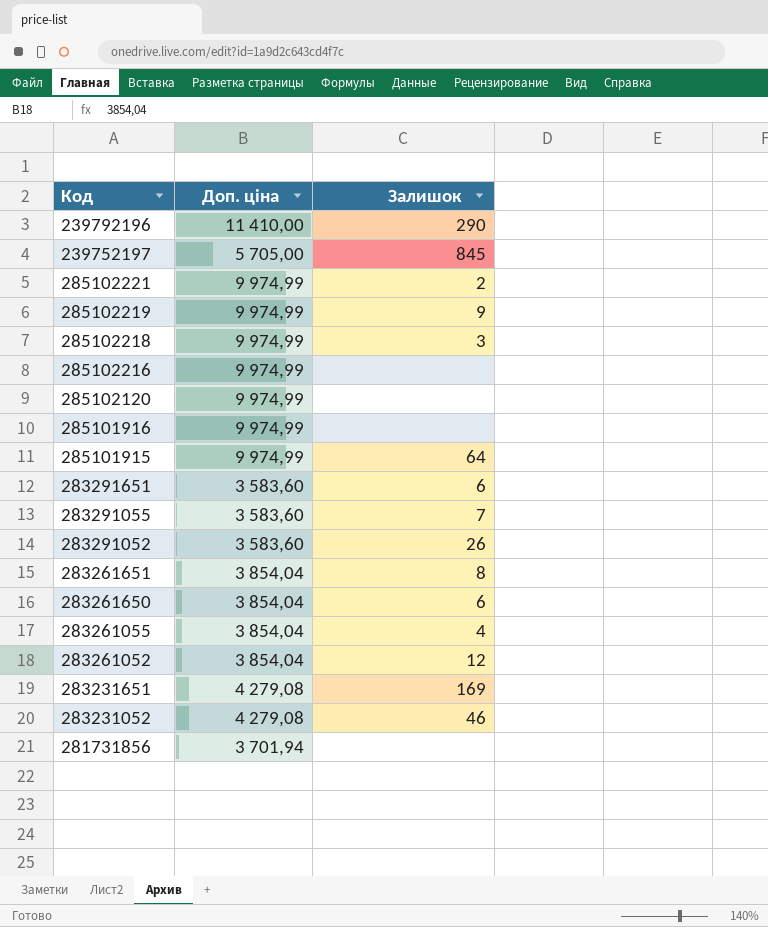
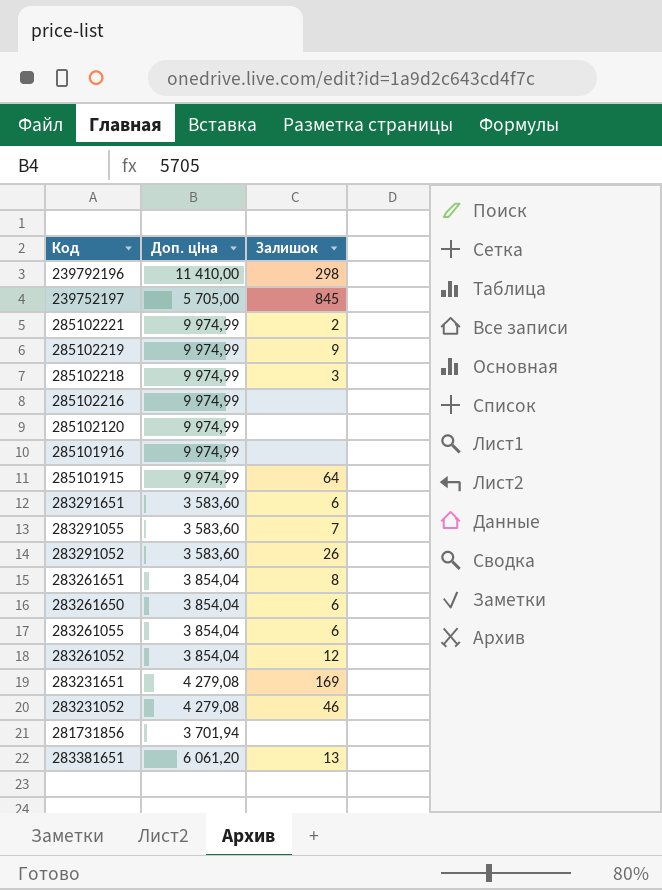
239792196 | Залишок: 290 -> 298
283261055 | Залишок: 4 -> 6
row 283381651: none -> 6 061,20 | 13

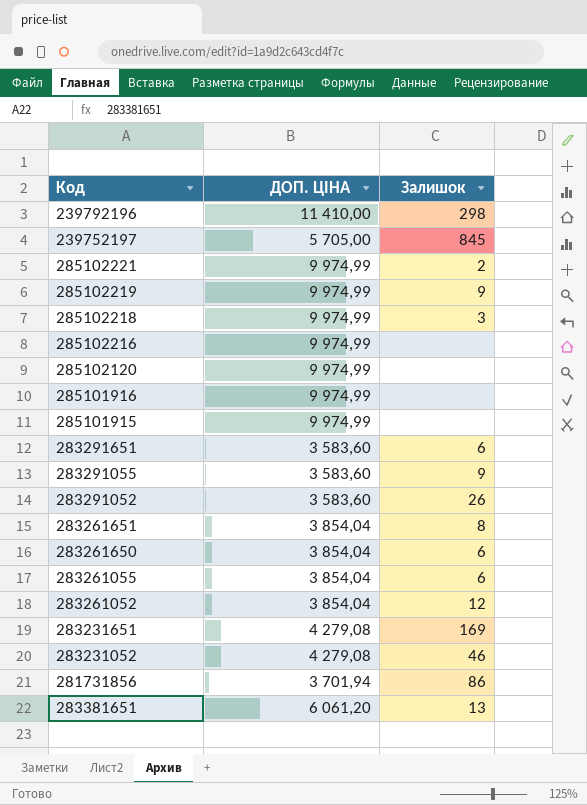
column name: Доп. ціна -> ДОП. ЦІНА
285101915 | Залишок: 64 -> none
283291055 | Залишок: 7 -> 9
281731856 | Залишок: none -> 86

